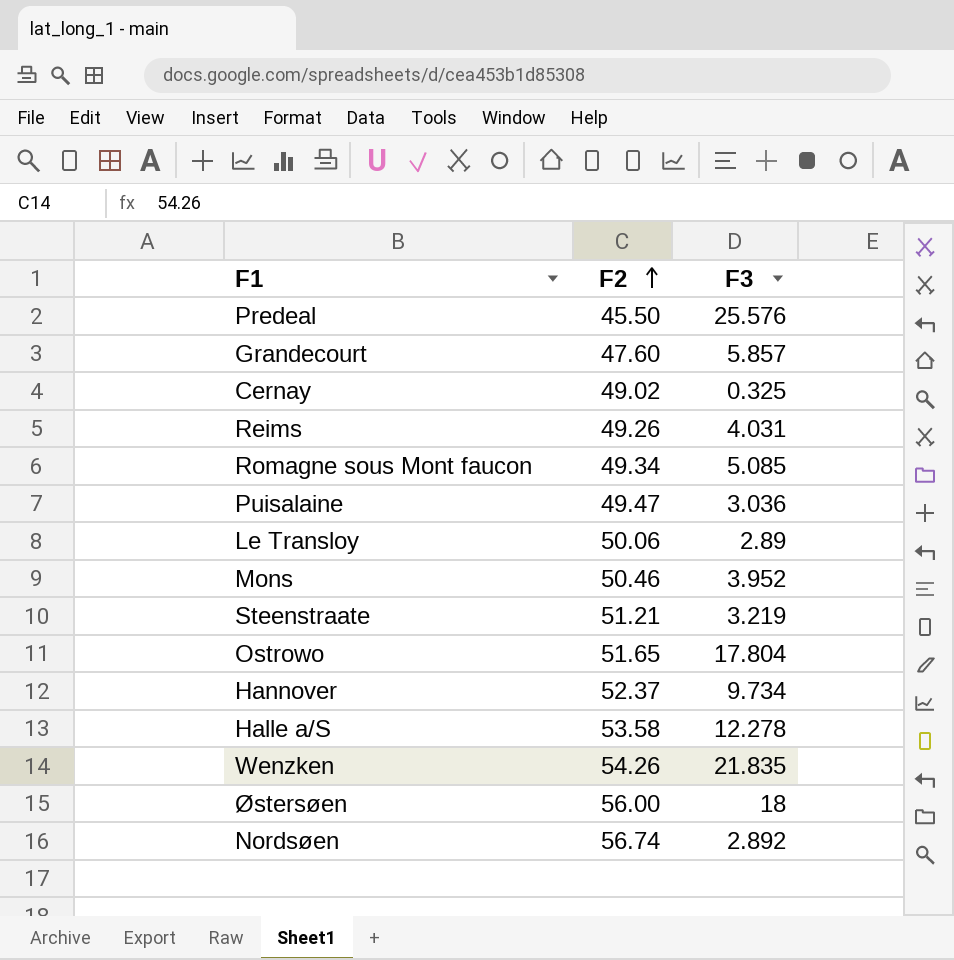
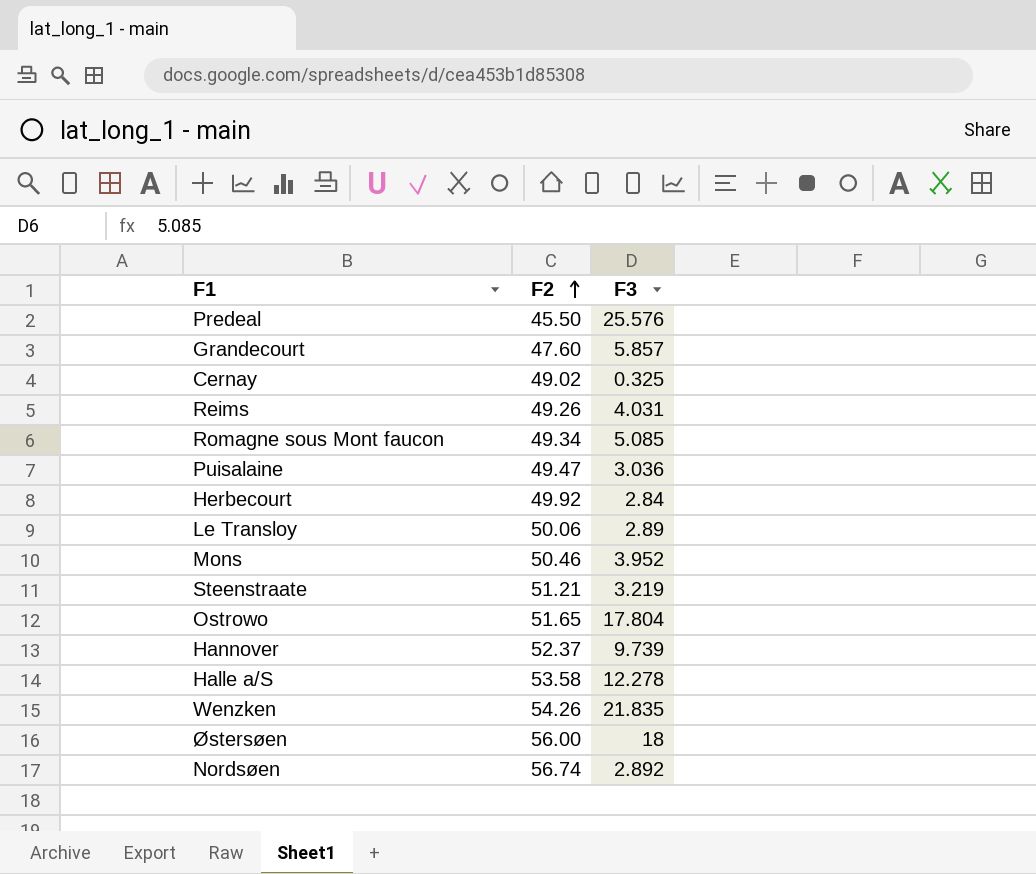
row Herbecourt: none -> 49.92 | 2.84
Hannover | F3: 9.734 -> 9.739

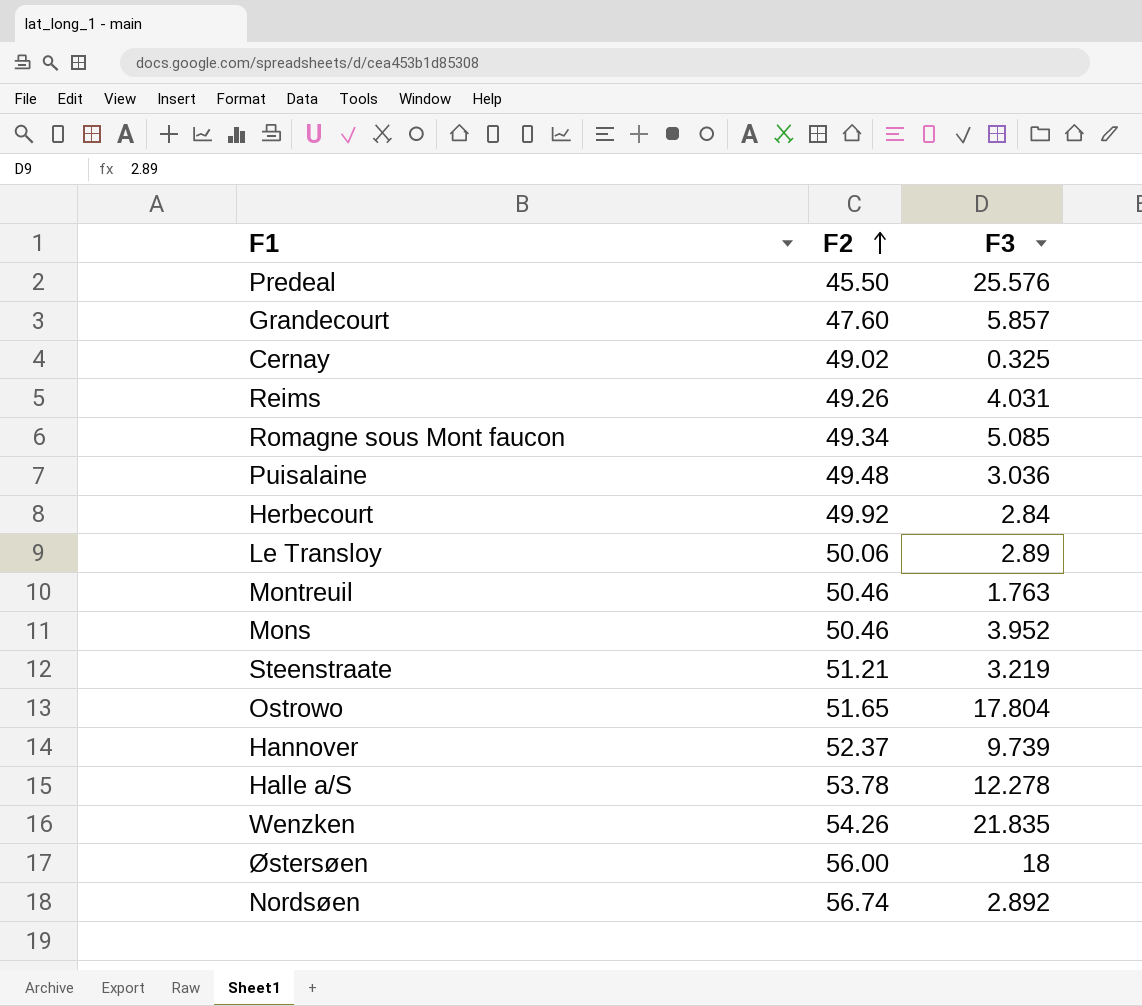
Puisalaine | F2: 49.47 -> 49.48
row Montreuil: none -> 50.46 | 1.763
Halle a/S | F2: 53.58 -> 53.78

